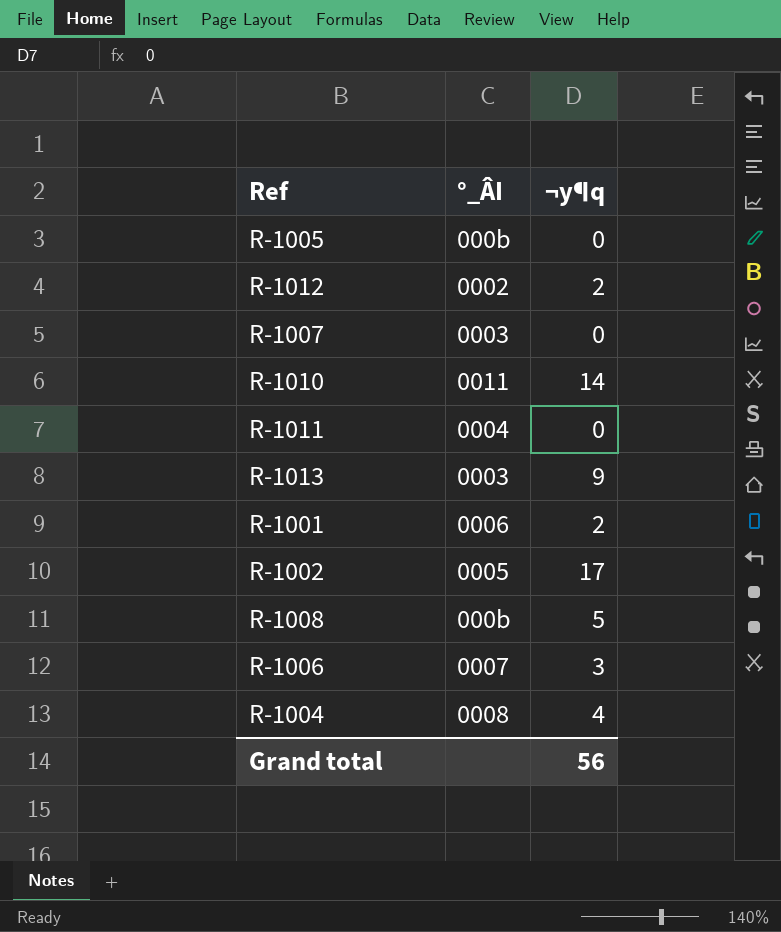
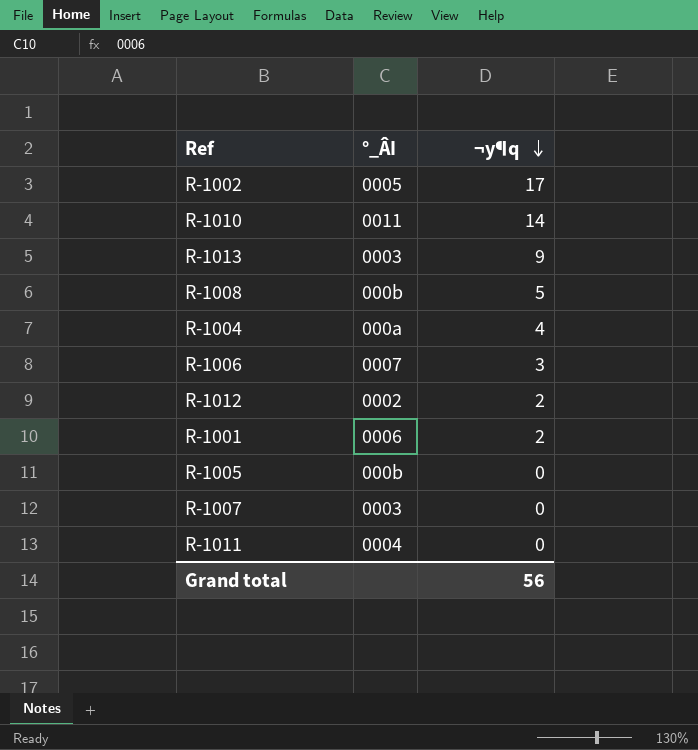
row order: none -> ¬y¶q descending
R-1004 | °_ÂI: 0008 -> 000a

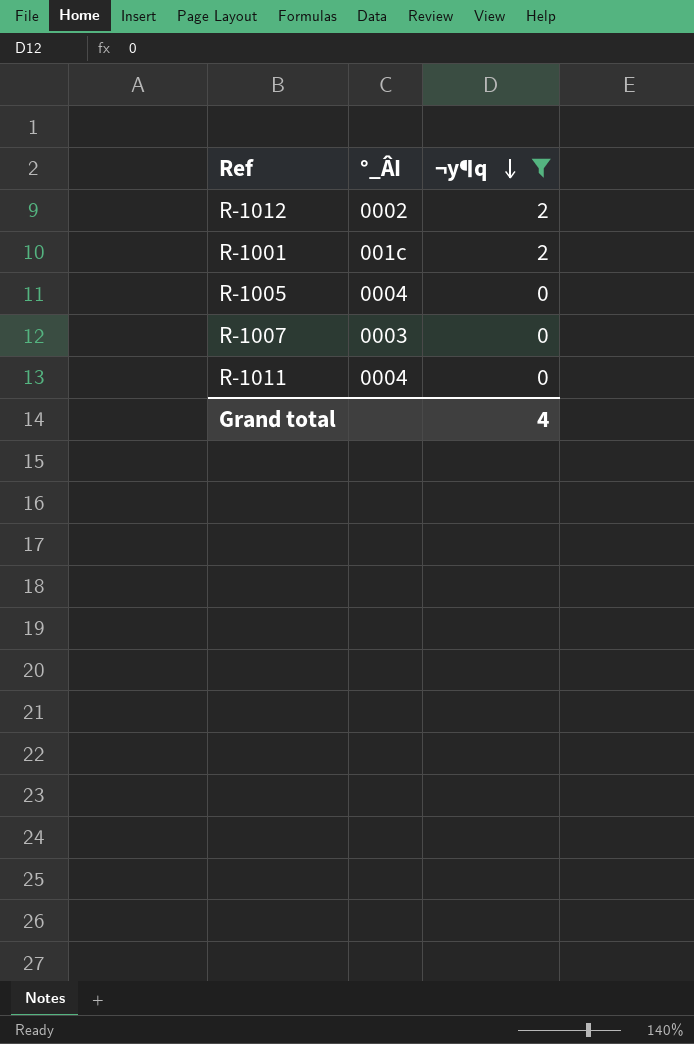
filter: none -> ¬y¶q <= 2
R-1001 | °_ÂI: 0006 -> 001c
R-1005 | °_ÂI: 000b -> 0004
Grand total | ¬y¶q: 56 -> 4

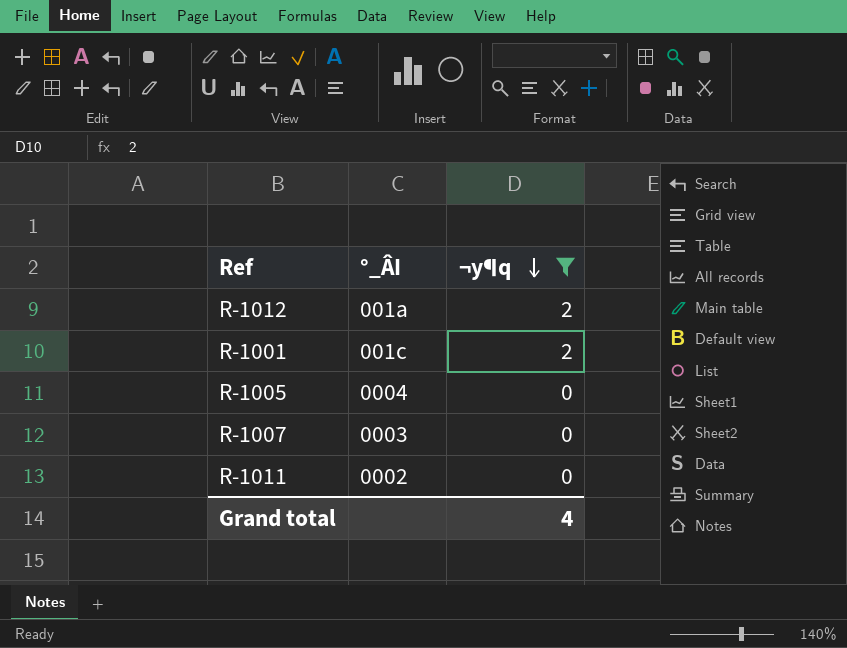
R-1012 | °_ÂI: 0002 -> 001a
R-1011 | °_ÂI: 0004 -> 0002

